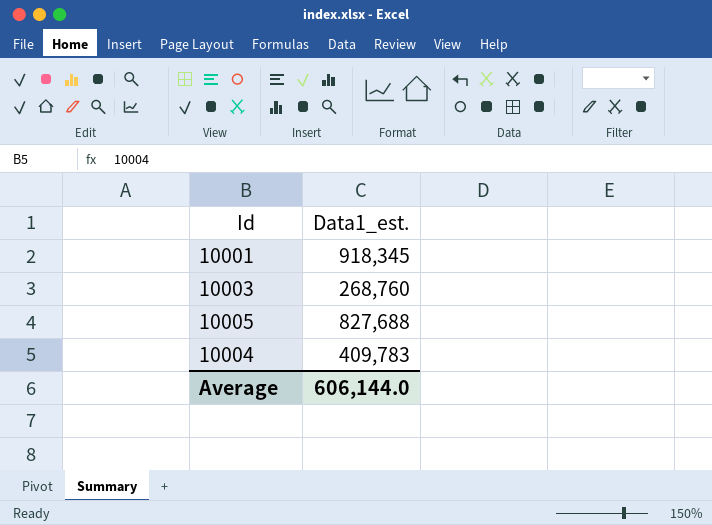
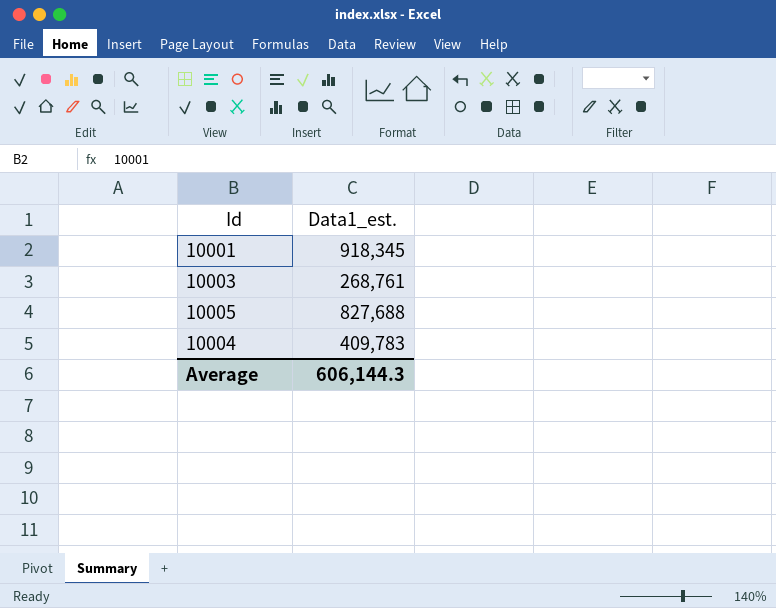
10003 | Data1_est.: 268,760 -> 268,761
Average | Data1_est.: 606,144.0 -> 606,144.3

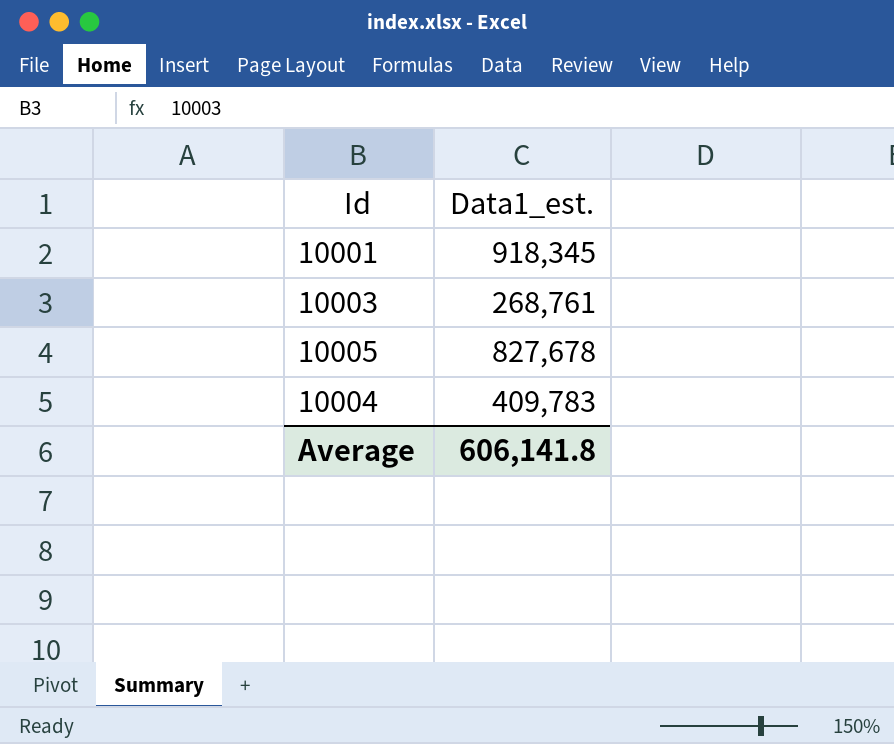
10005 | Data1_est.: 827,688 -> 827,678
Average | Data1_est.: 606,144.3 -> 606,141.8

